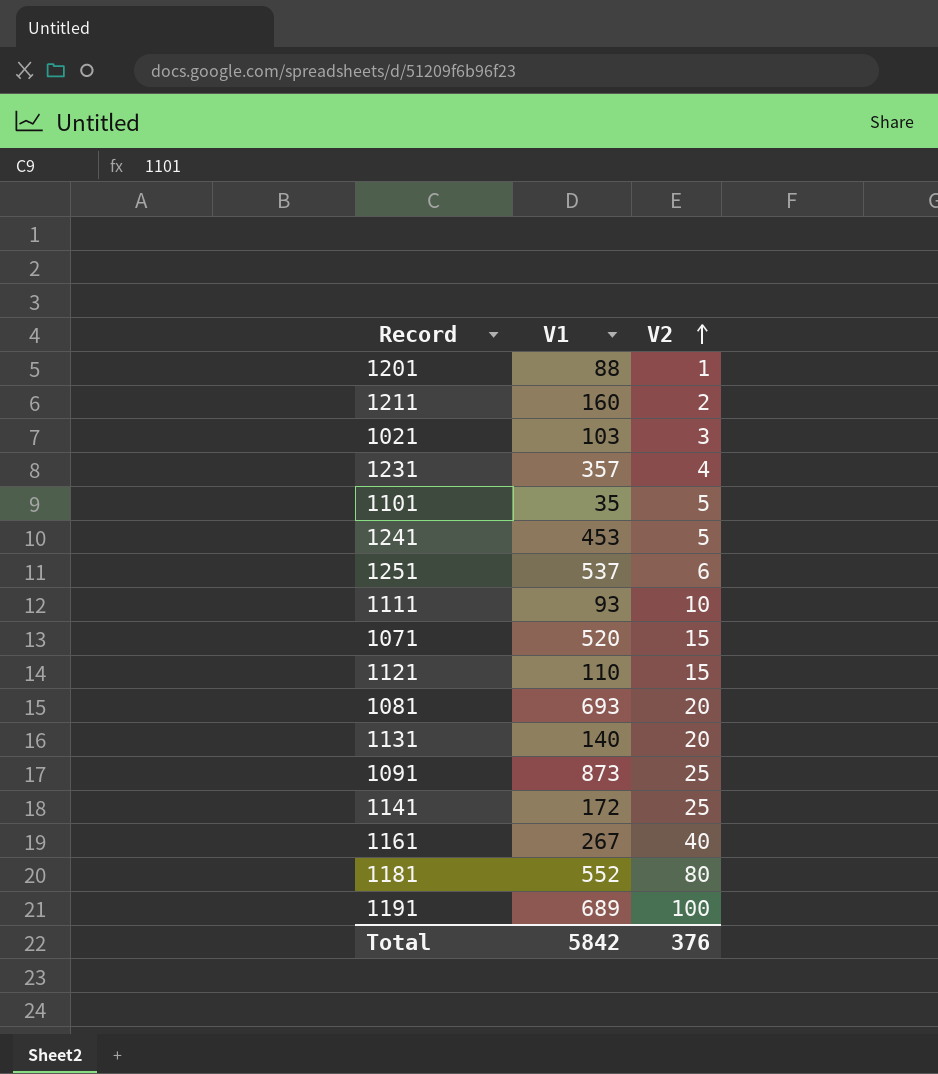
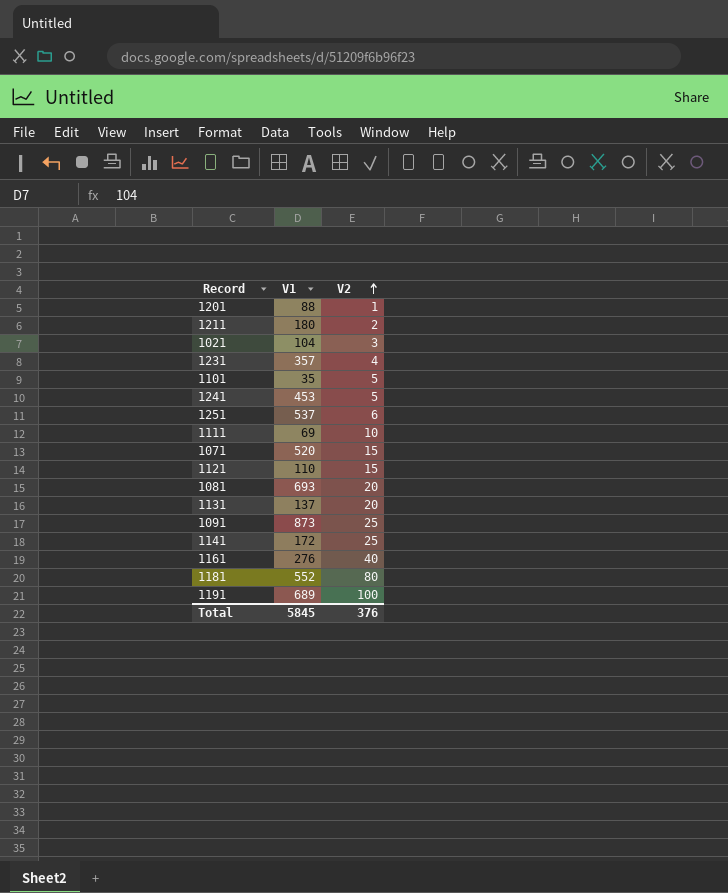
1211 | V1: 160 -> 180
1021 | V1: 103 -> 104
1111 | V1: 93 -> 69
1131 | V1: 140 -> 137
1161 | V1: 267 -> 276
Total | V1: 5842 -> 5845

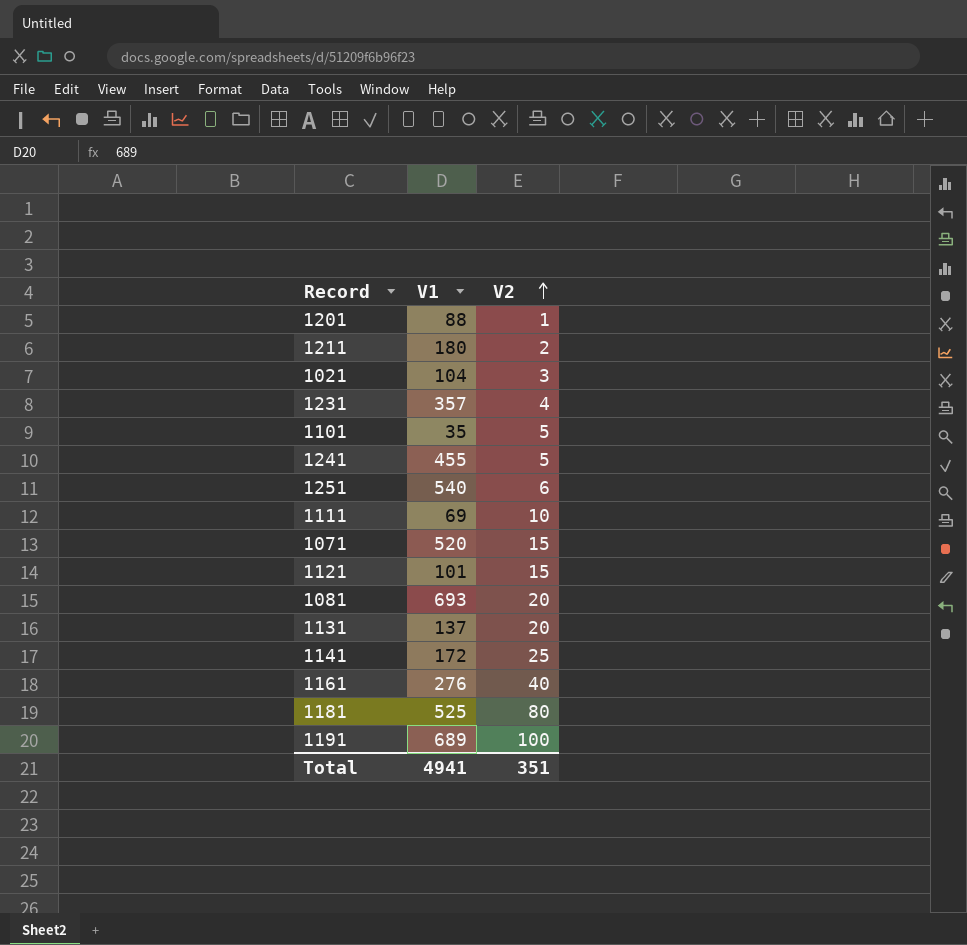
row 1091: 873 | 25 -> none
1241 | V1: 453 -> 455
1251 | V1: 537 -> 540
1121 | V1: 110 -> 101
1181 | V1: 552 -> 525
Total | V1: 5845 -> 4941
Total | V2: 376 -> 351

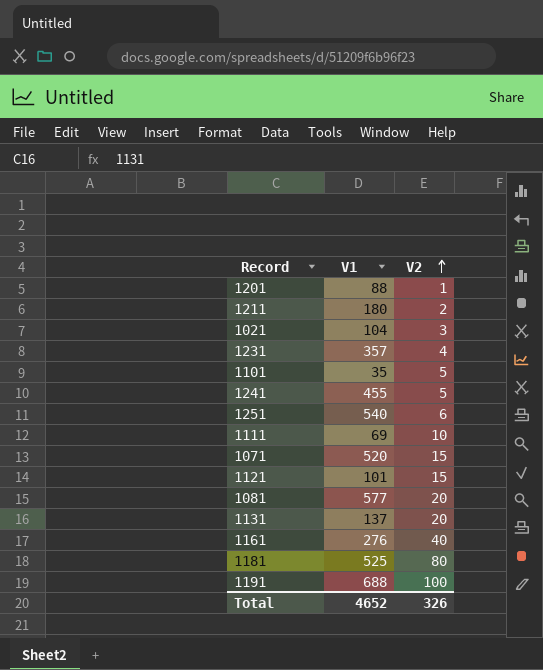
row 1141: 172 | 25 -> none
1081 | V1: 693 -> 577
1191 | V1: 689 -> 688
Total | V1: 4941 -> 4652
Total | V2: 351 -> 326

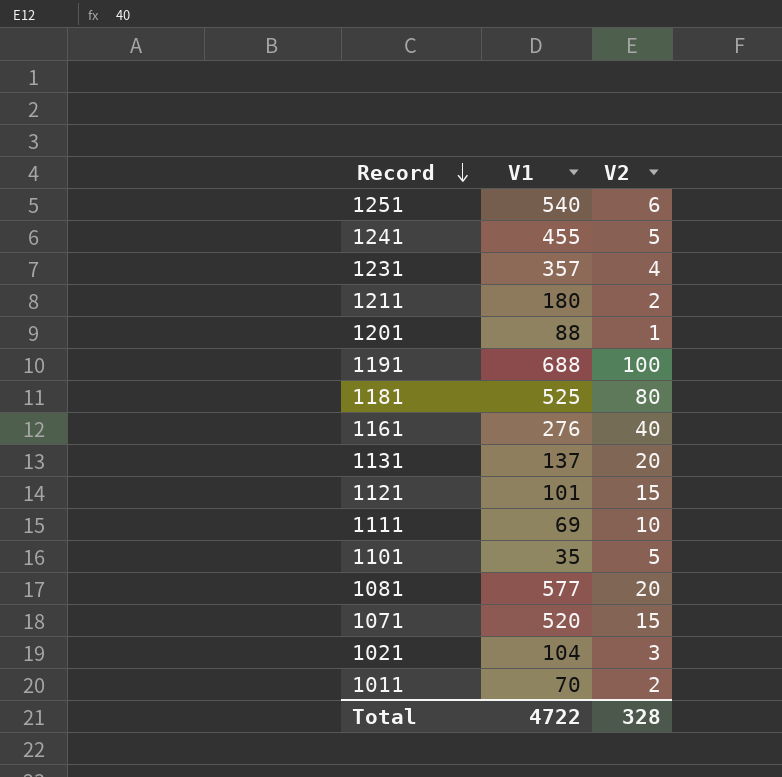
row order: V2 ascending -> Record descending
row 1011: none -> 70 | 2
Total | V1: 4652 -> 4722
Total | V2: 326 -> 328

